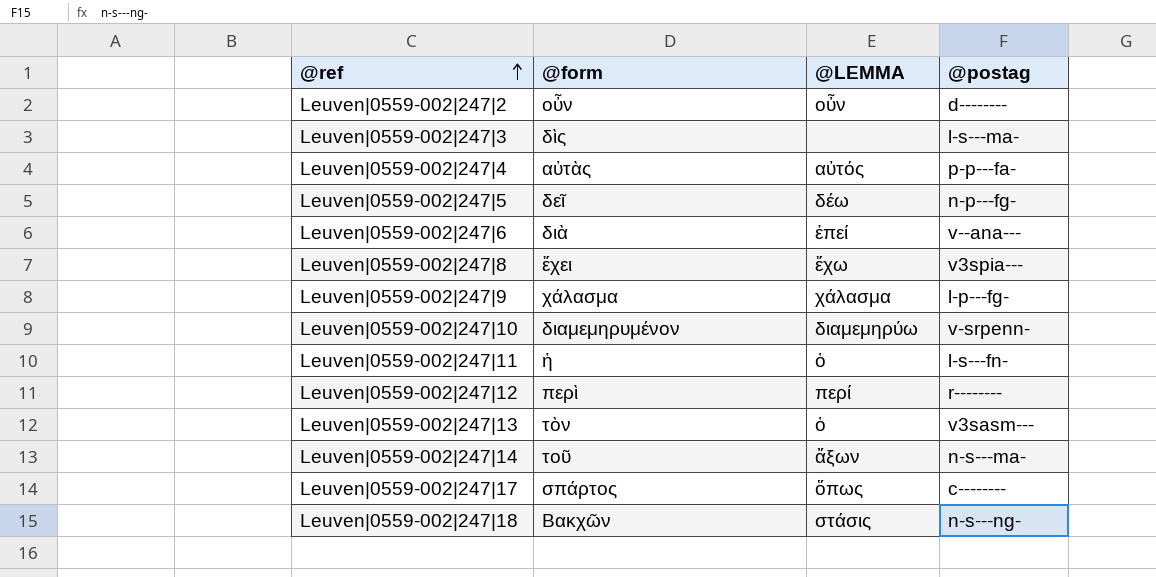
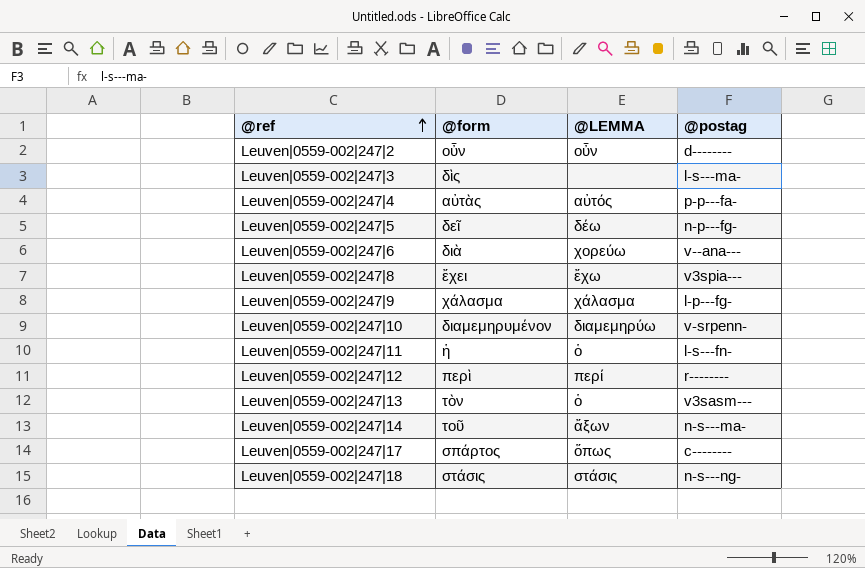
Leuven|0559-002|247|6 | @LEMMA: ἐπεί -> χορεύω
Leuven|0559-002|247|18 | @form: Βακχῶν -> στάσις

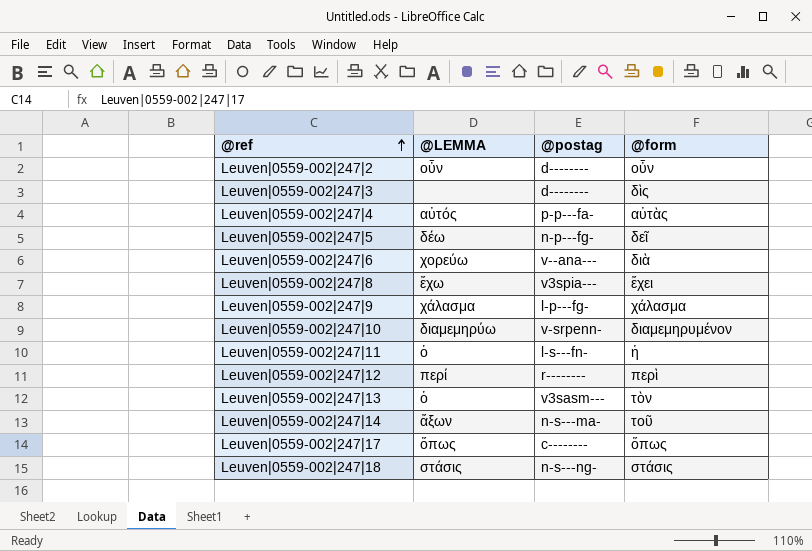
column @form | position: 2 -> 4
Leuven|0559-002|247|3 | @postag: l-s---ma- -> d--------
Leuven|0559-002|247|17 | @form: σπάρτος -> ὅπως

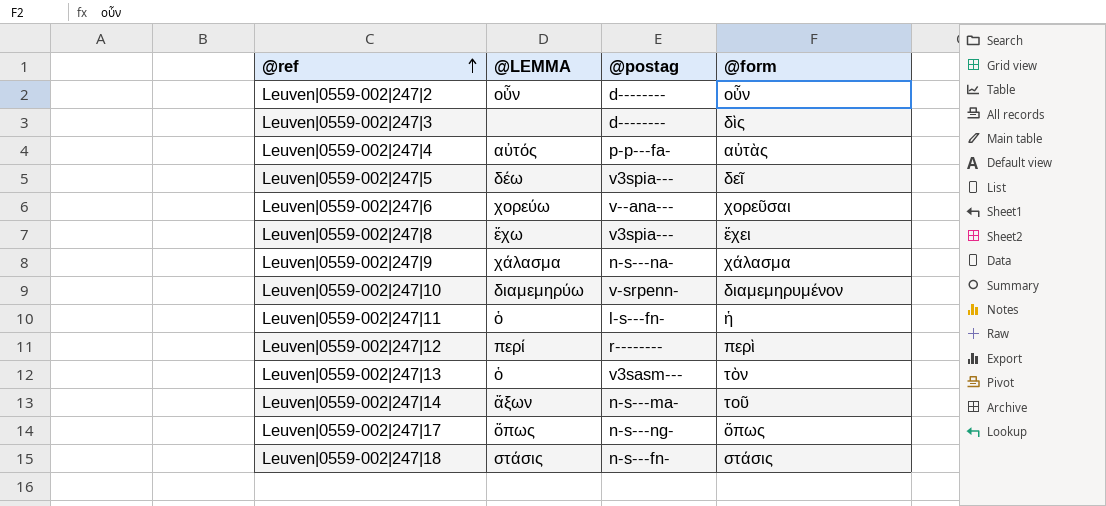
Leuven|0559-002|247|5 | @postag: n-p---fg- -> v3spia---
Leuven|0559-002|247|6 | @form: διὰ -> χορεῦσαι
Leuven|0559-002|247|9 | @postag: l-p---fg- -> n-s---na-
Leuven|0559-002|247|17 | @postag: c-------- -> n-s---ng-
Leuven|0559-002|247|18 | @postag: n-s---ng- -> n-s---fn-

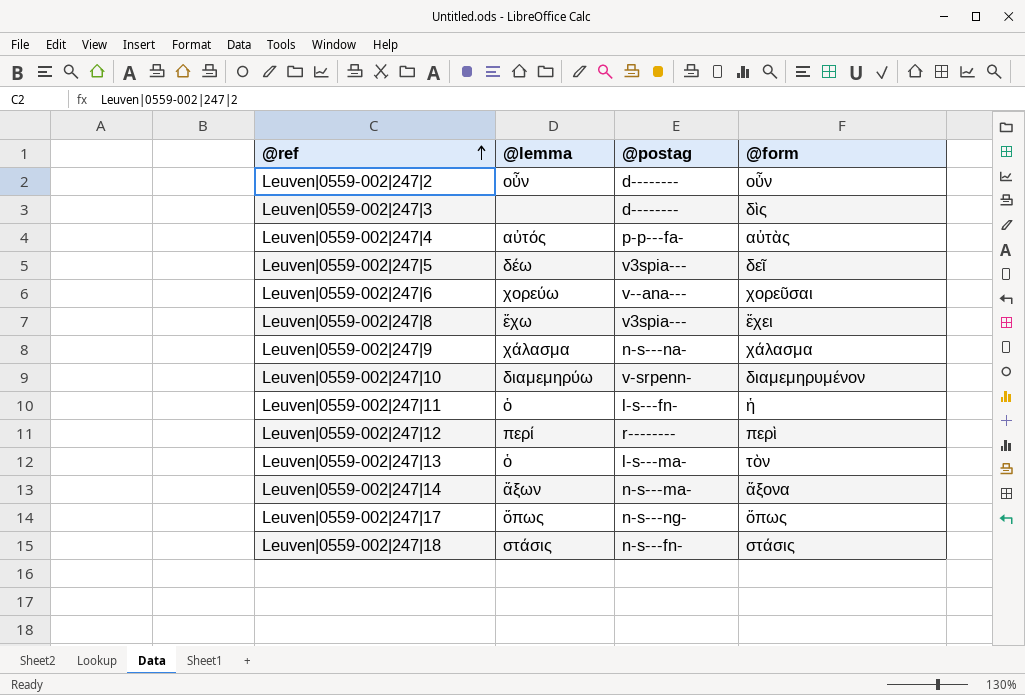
column name: @LEMMA -> @lemma
Leuven|0559-002|247|13 | @postag: v3sasm--- -> l-s---ma-
Leuven|0559-002|247|14 | @form: τοῦ -> ἄξονα

